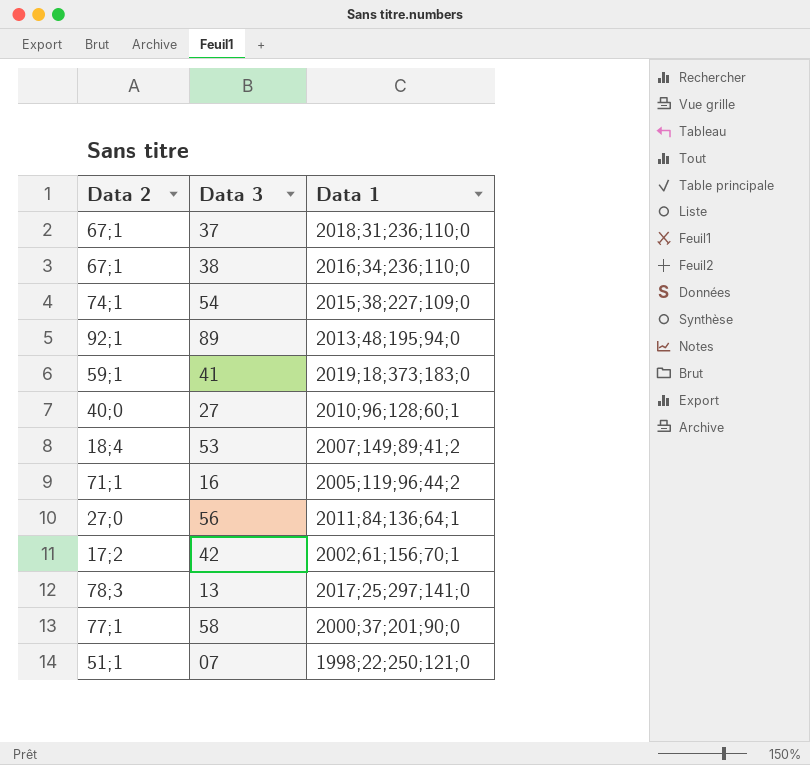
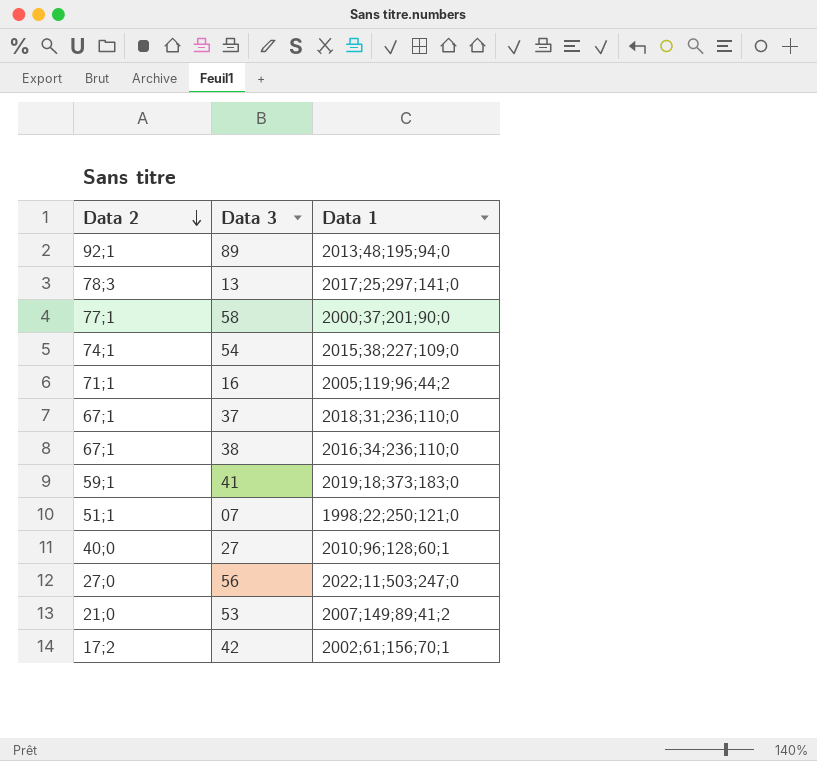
row order: none -> Data 2 descending
56 | Data 1: 2011;84;136;64;1 -> 2022;11;503;247;0
53 | Data 2: 18;4 -> 21;0

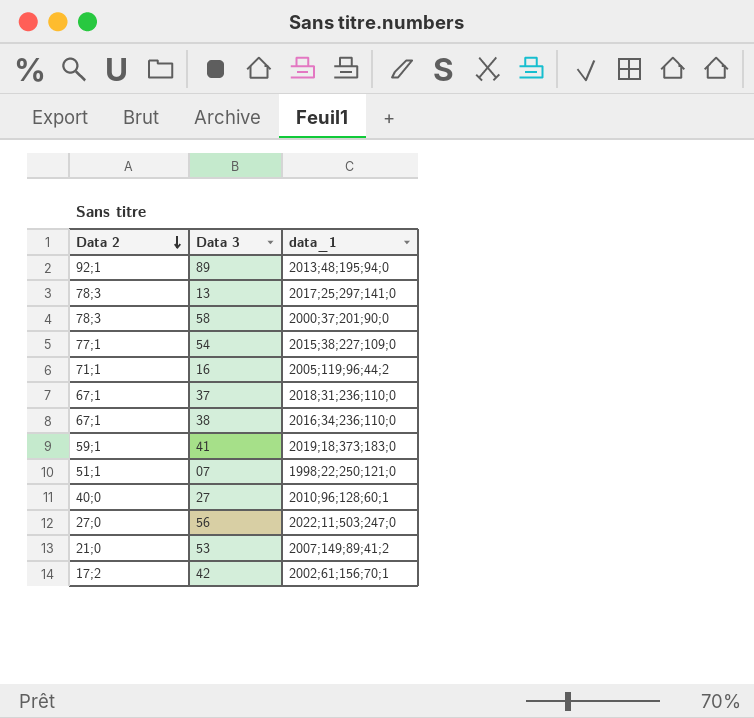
column name: Data 1 -> data_1
58 | Data 2: 77;1 -> 78;3
54 | Data 2: 74;1 -> 77;1

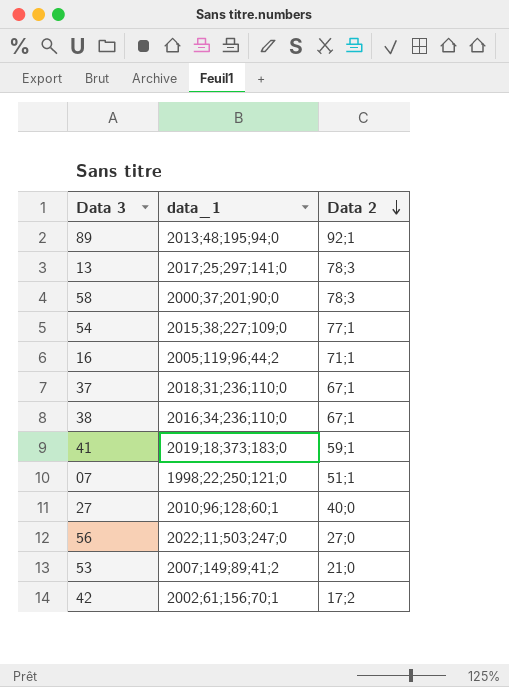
column Data 2 | position: 1 -> 3

